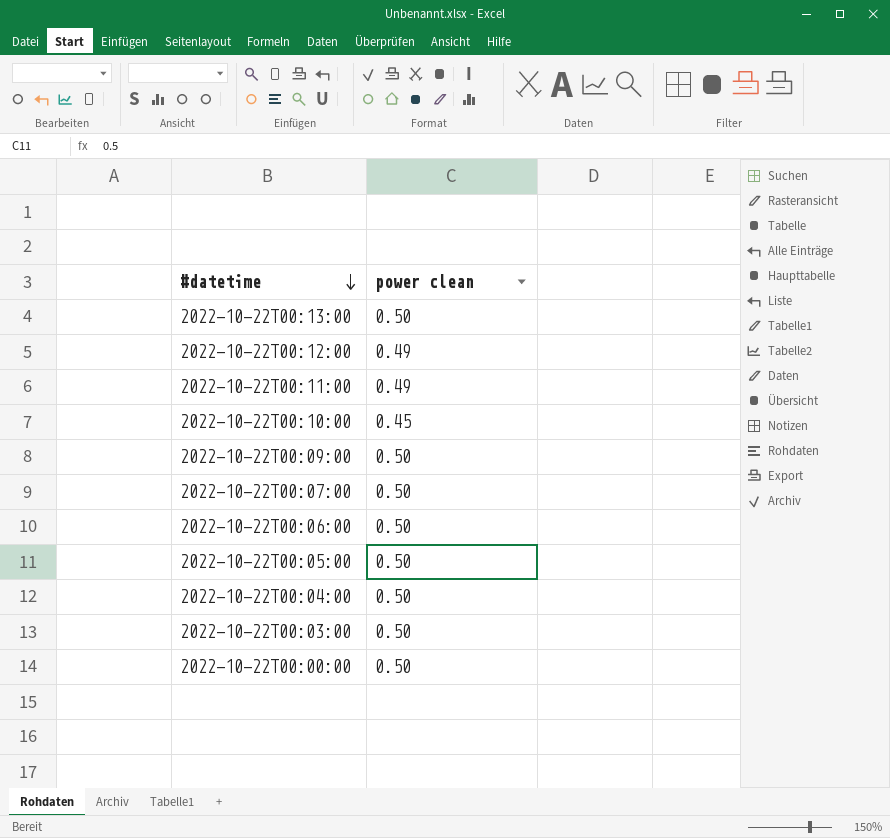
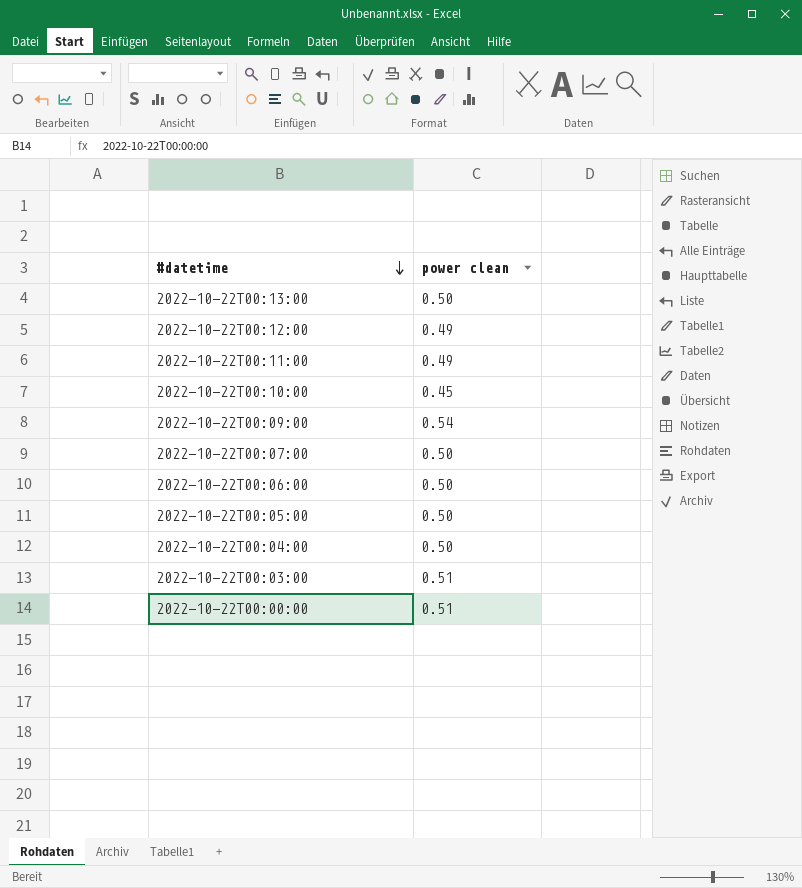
2022-10-22T00:09:00 | power clean: 0.50 -> 0.54
2022-10-22T00:03:00 | power clean: 0.50 -> 0.51
2022-10-22T00:00:00 | power clean: 0.50 -> 0.51

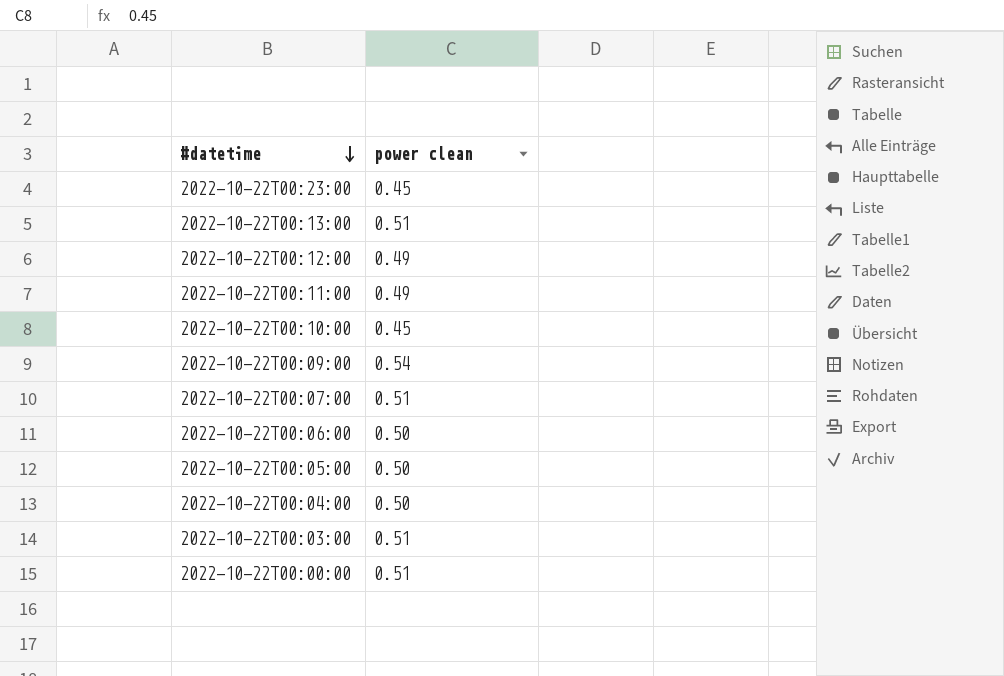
row 2022-10-22T00:23:00: none -> 0.45
2022-10-22T00:13:00 | power clean: 0.50 -> 0.51
2022-10-22T00:07:00 | power clean: 0.50 -> 0.51

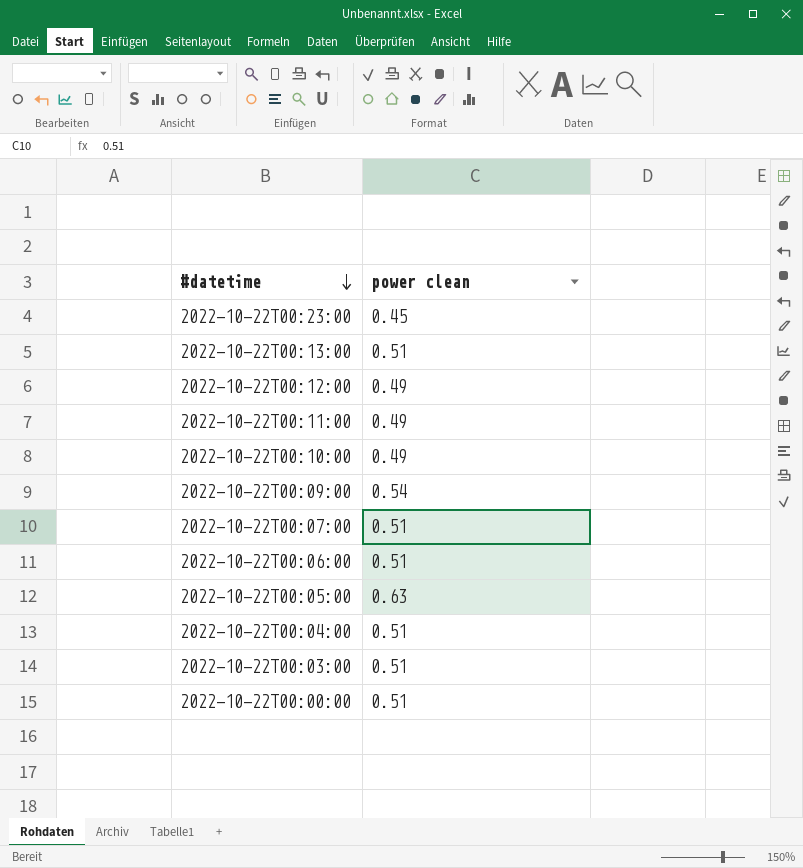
2022-10-22T00:10:00 | power clean: 0.45 -> 0.49
2022-10-22T00:06:00 | power clean: 0.50 -> 0.51
2022-10-22T00:05:00 | power clean: 0.50 -> 0.63
2022-10-22T00:04:00 | power clean: 0.50 -> 0.51

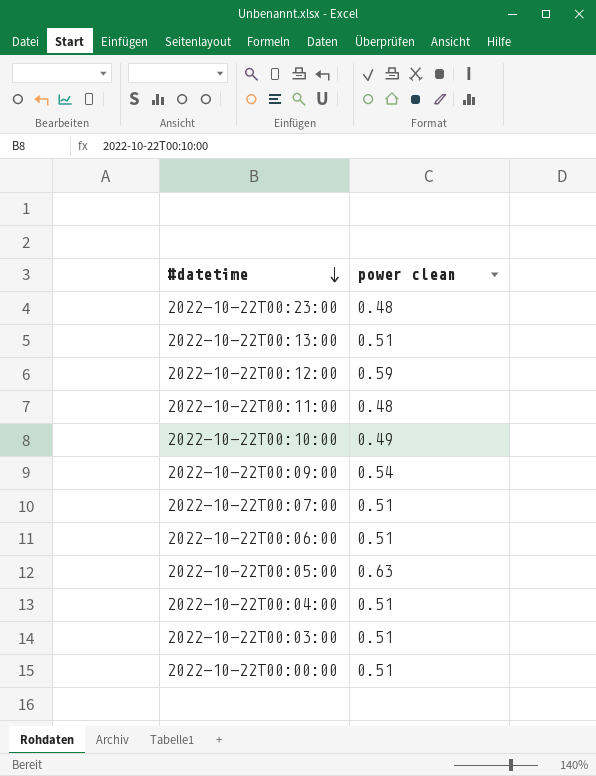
2022-10-22T00:23:00 | power clean: 0.45 -> 0.48
2022-10-22T00:12:00 | power clean: 0.49 -> 0.59
2022-10-22T00:11:00 | power clean: 0.49 -> 0.48

